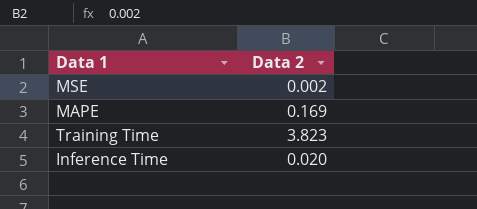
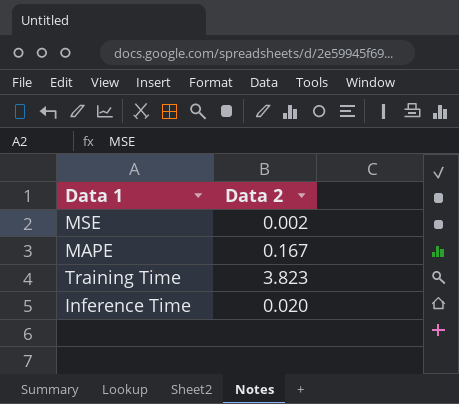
MAPE | Data 2: 0.169 -> 0.167

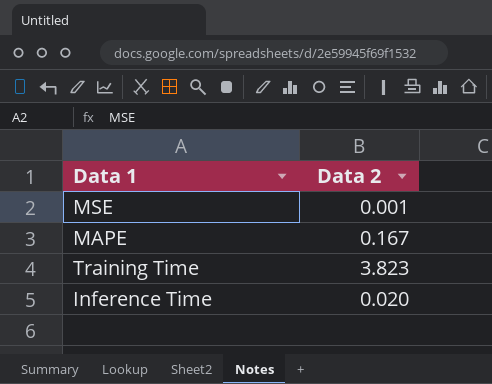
MSE | Data 2: 0.002 -> 0.001

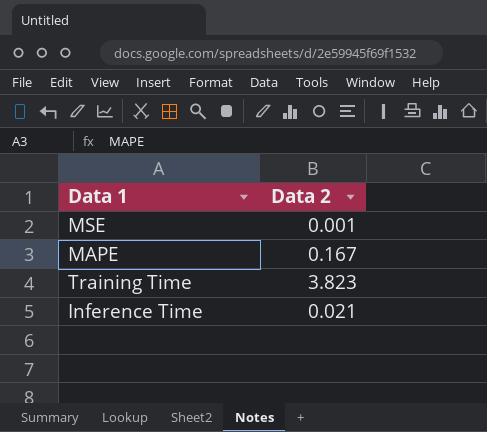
Inference Time | Data 2: 0.020 -> 0.021

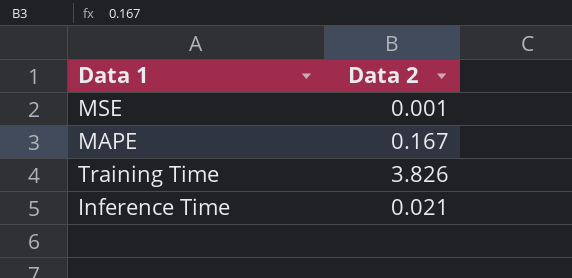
Training Time | Data 2: 3.823 -> 3.826

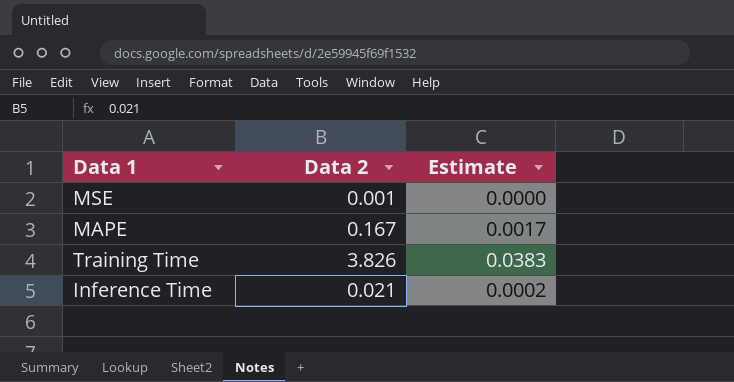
column Estimate | formula: none -> [Data 2] * 0.01

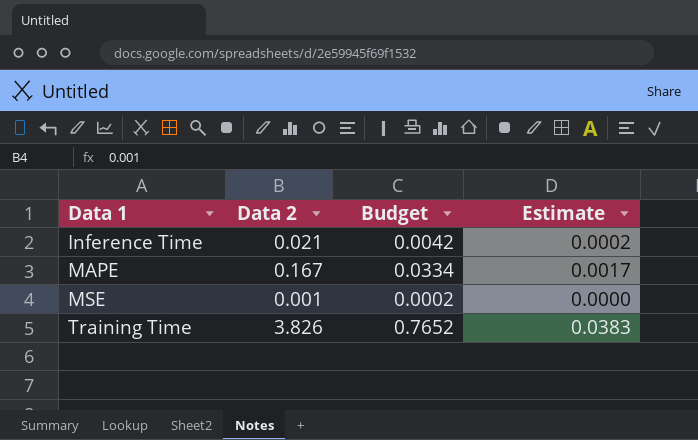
row order: none -> Data 1 ascending
column Budget | formula: none -> [Data 2] * 0.2

